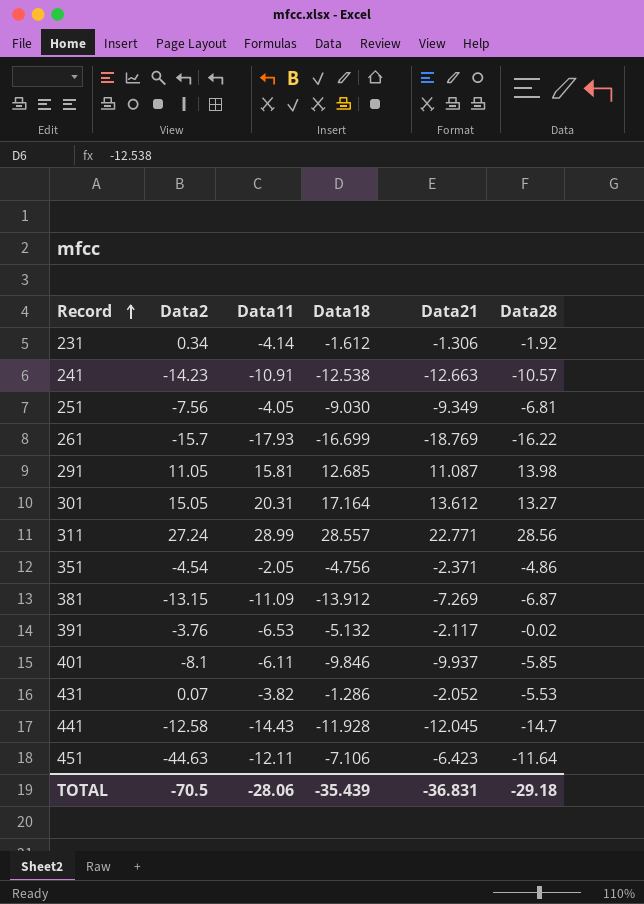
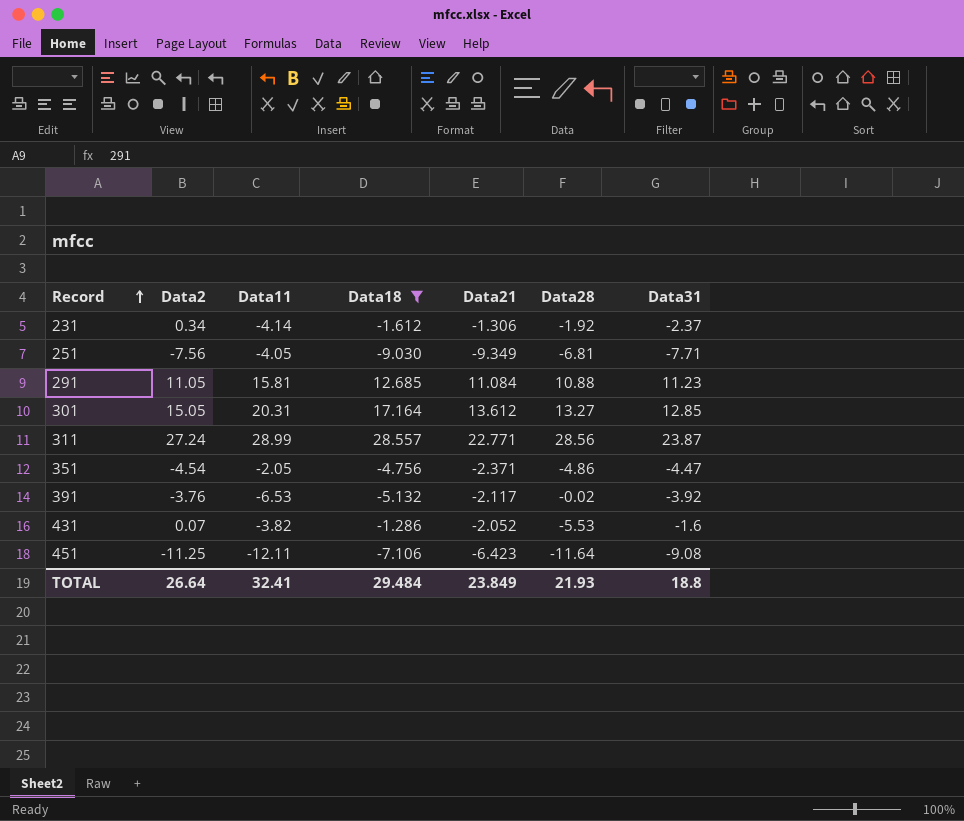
filter: none -> Data18 >= -9.030
column Data31 | position: none -> 7
291 | Data21: 11.087 -> 11.084
291 | Data28: 13.98 -> 10.88
451 | Data2: -44.63 -> -11.25
TOTAL | Data2: -70.5 -> 26.64
TOTAL | Data11: -28.06 -> 32.41
TOTAL | Data18: -35.439 -> 29.484
TOTAL | Data21: -36.831 -> 23.849
TOTAL | Data28: -29.18 -> 21.93

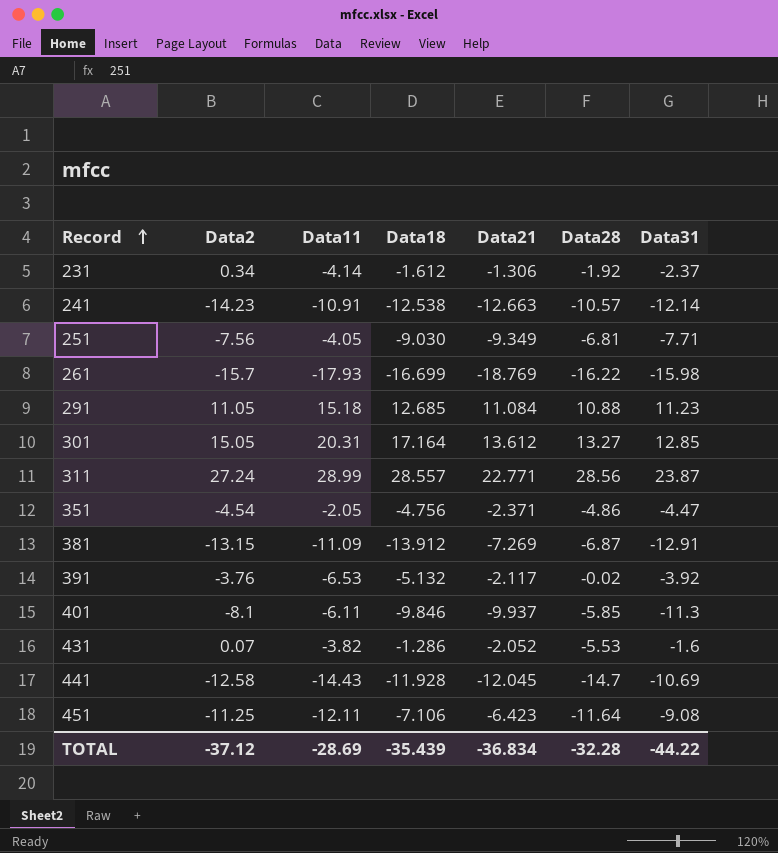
filter: Data18 >= -9.030 -> none
291 | Data11: 15.81 -> 15.18
TOTAL | Data2: 26.64 -> -37.12
TOTAL | Data11: 32.41 -> -28.69
TOTAL | Data18: 29.484 -> -35.439
TOTAL | Data21: 23.849 -> -36.834
TOTAL | Data28: 21.93 -> -32.28
TOTAL | Data31: 18.8 -> -44.22

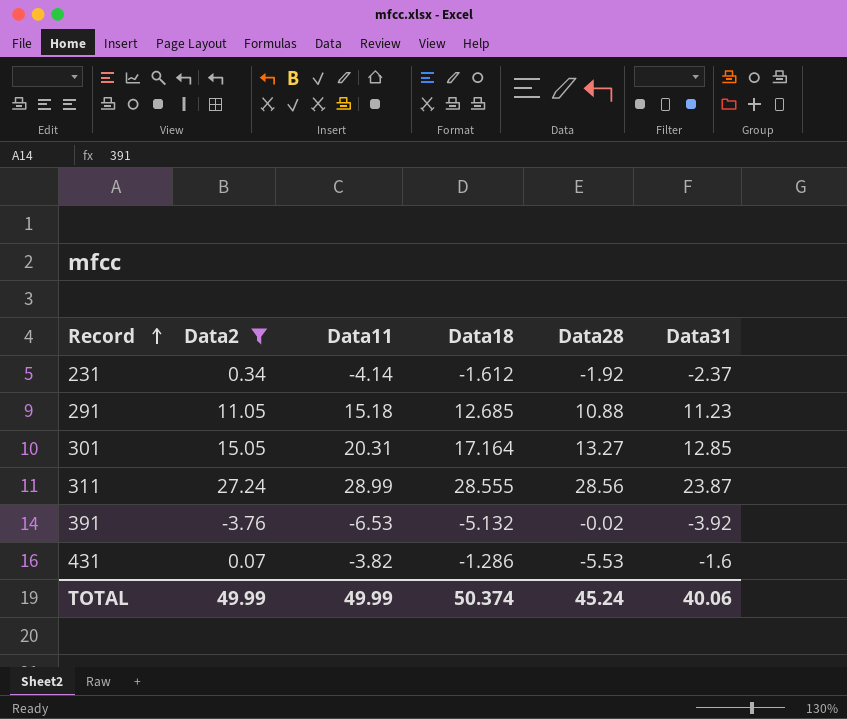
filter: none -> Data2 >= -3.76
column Data21 | position: 5 -> none
311 | Data18: 28.557 -> 28.555
TOTAL | Data2: -37.12 -> 49.99
TOTAL | Data11: -28.69 -> 49.99
TOTAL | Data18: -35.439 -> 50.374
TOTAL | Data28: -32.28 -> 45.24
TOTAL | Data31: -44.22 -> 40.06

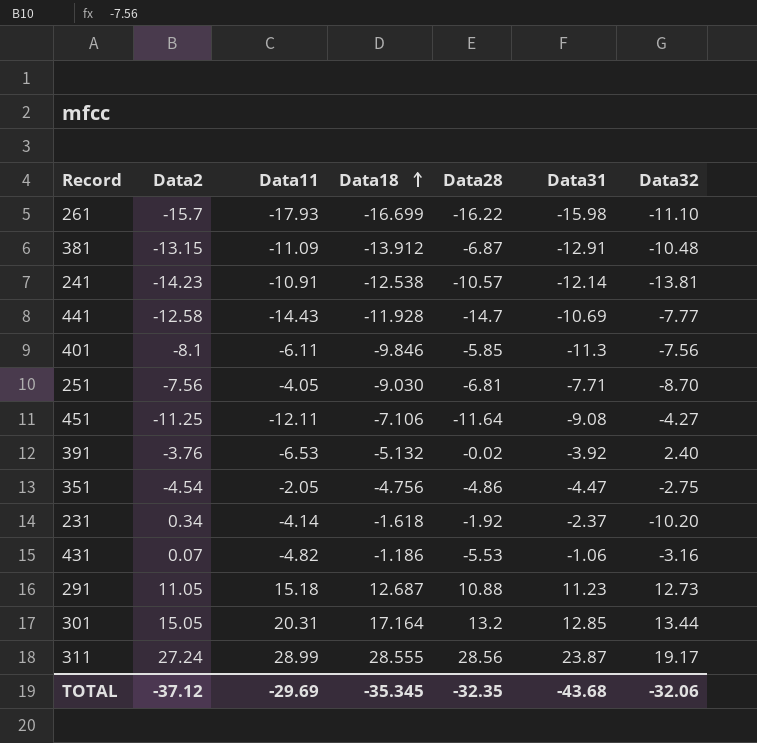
filter: Data2 >= -3.76 -> none
row order: Record ascending -> Data18 ascending
column Data32 | position: none -> 7
231 | Data18: -1.612 -> -1.618
431 | Data11: -3.82 -> -4.82
431 | Data18: -1.286 -> -1.186
431 | Data31: -1.6 -> -1.06
291 | Data18: 12.685 -> 12.687
301 | Data28: 13.27 -> 13.2
TOTAL | Data2: 49.99 -> -37.12
TOTAL | Data11: 49.99 -> -29.69
TOTAL | Data18: 50.374 -> -35.345
TOTAL | Data28: 45.24 -> -32.35
TOTAL | Data31: 40.06 -> -43.68

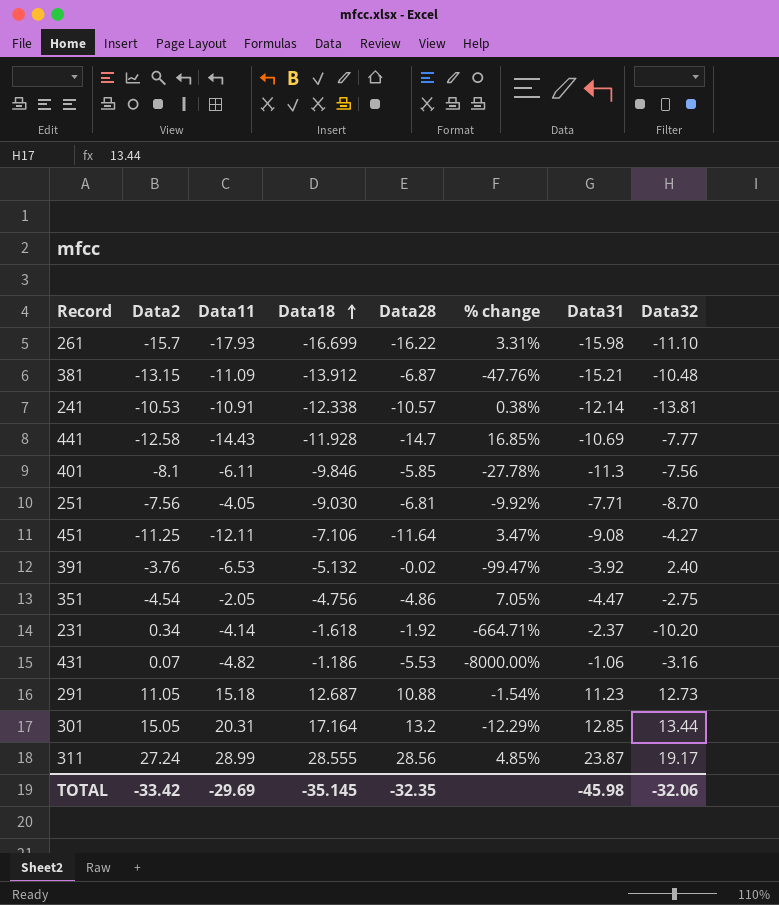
column % change | formula: none -> ([Data28] - [Data2]) / [Data2]
381 | Data31: -12.91 -> -15.21
241 | Data2: -14.23 -> -10.53
241 | Data18: -12.538 -> -12.338
TOTAL | Data2: -37.12 -> -33.42
TOTAL | Data18: -35.345 -> -35.145
TOTAL | Data31: -43.68 -> -45.98

